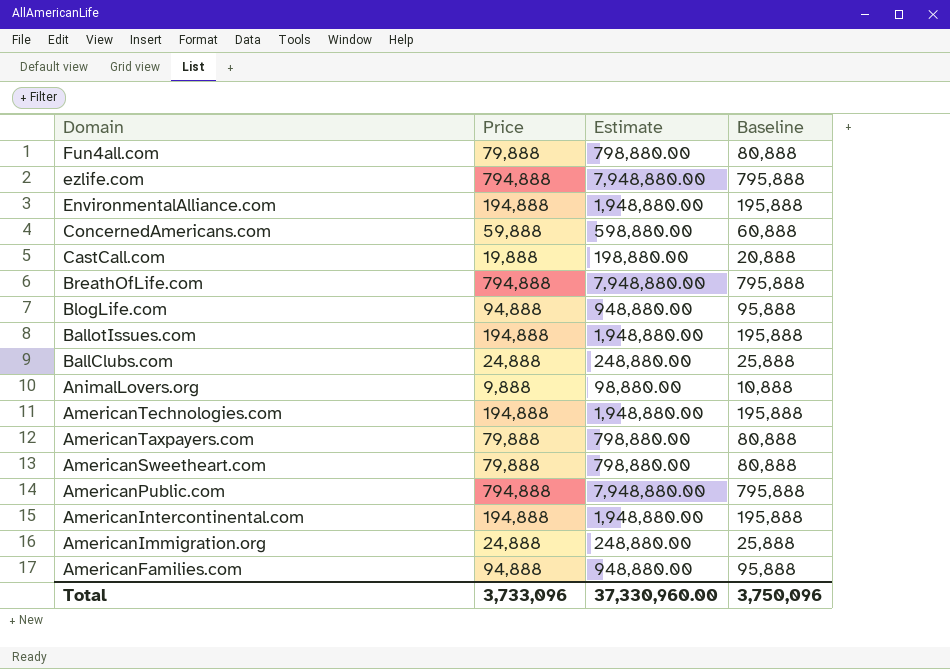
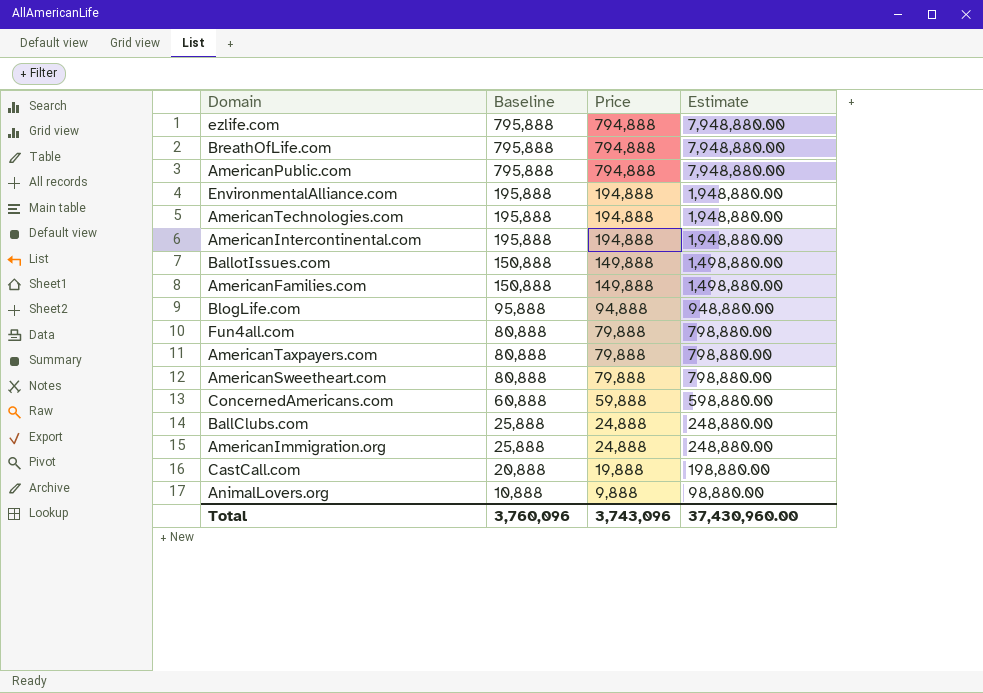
row order: Domain descending -> Baseline descending
column Baseline | position: 4 -> 2
BallotIssues.com | Baseline: 195,888 -> 150,888
BallotIssues.com | Price: 194,888 -> 149,888
BallotIssues.com | Estimate: 1,948,880.00 -> 1,498,880.00
AmericanFamilies.com | Baseline: 95,888 -> 150,888
AmericanFamilies.com | Price: 94,888 -> 149,888
AmericanFamilies.com | Estimate: 948,880.00 -> 1,498,880.00
Total | Baseline: 3,750,096 -> 3,760,096
Total | Price: 3,733,096 -> 3,743,096
Total | Estimate: 37,330,960.00 -> 37,430,960.00

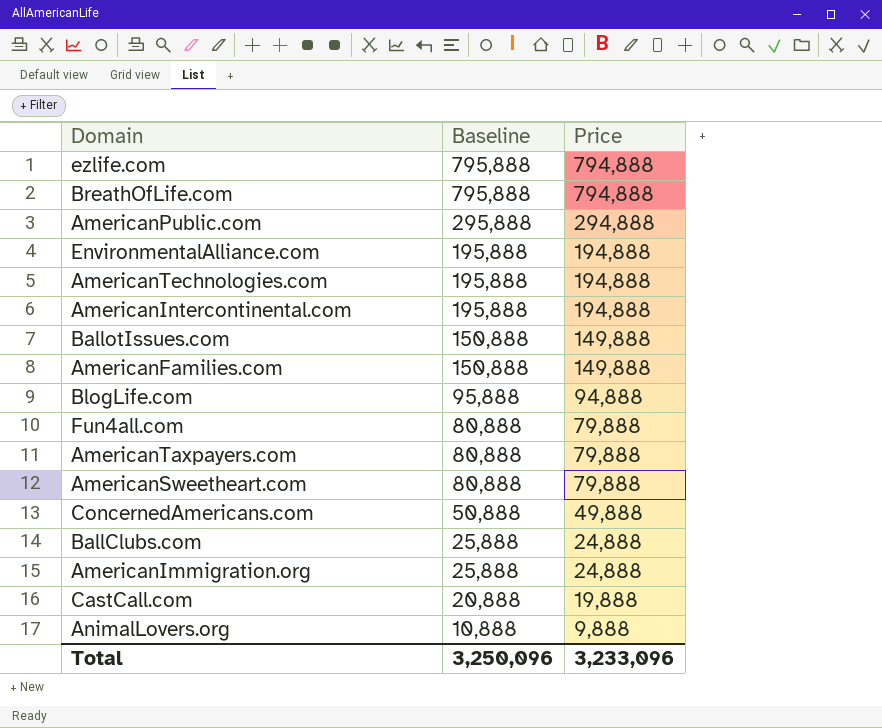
column Estimate | formula: [Price] * 10 -> none
AmericanPublic.com | Baseline: 795,888 -> 295,888
AmericanPublic.com | Price: 794,888 -> 294,888
ConcernedAmericans.com | Baseline: 60,888 -> 50,888
ConcernedAmericans.com | Price: 59,888 -> 49,888
Total | Baseline: 3,760,096 -> 3,250,096
Total | Price: 3,743,096 -> 3,233,096

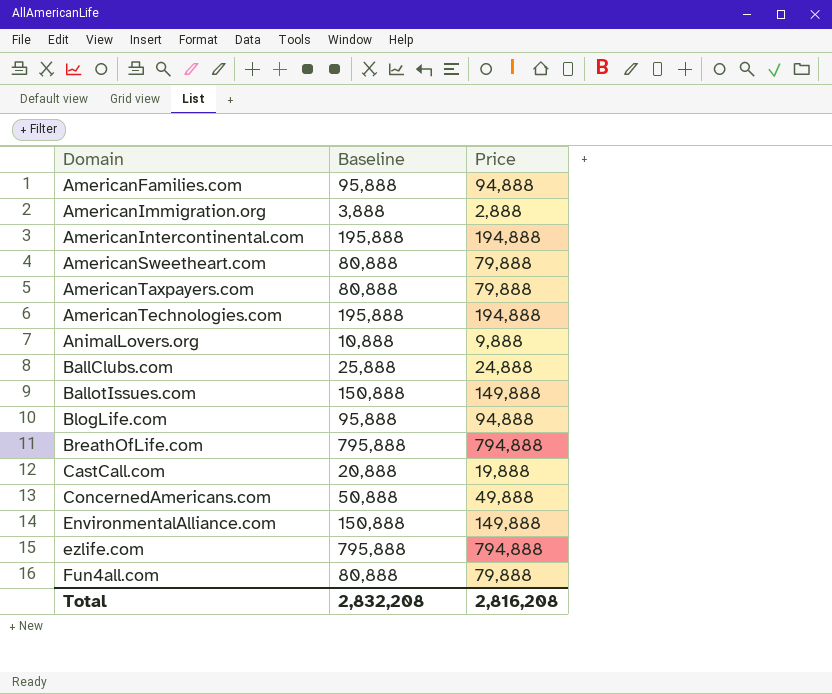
row order: Baseline descending -> Domain ascending
row AmericanPublic.com: 295,888 | 294,888 -> none
AmericanFamilies.com | Baseline: 150,888 -> 95,888
AmericanFamilies.com | Price: 149,888 -> 94,888
AmericanImmigration.org | Baseline: 25,888 -> 3,888
AmericanImmigration.org | Price: 24,888 -> 2,888
EnvironmentalAlliance.com | Baseline: 195,888 -> 150,888
EnvironmentalAlliance.com | Price: 194,888 -> 149,888
Total | Baseline: 3,250,096 -> 2,832,208
Total | Price: 3,233,096 -> 2,816,208

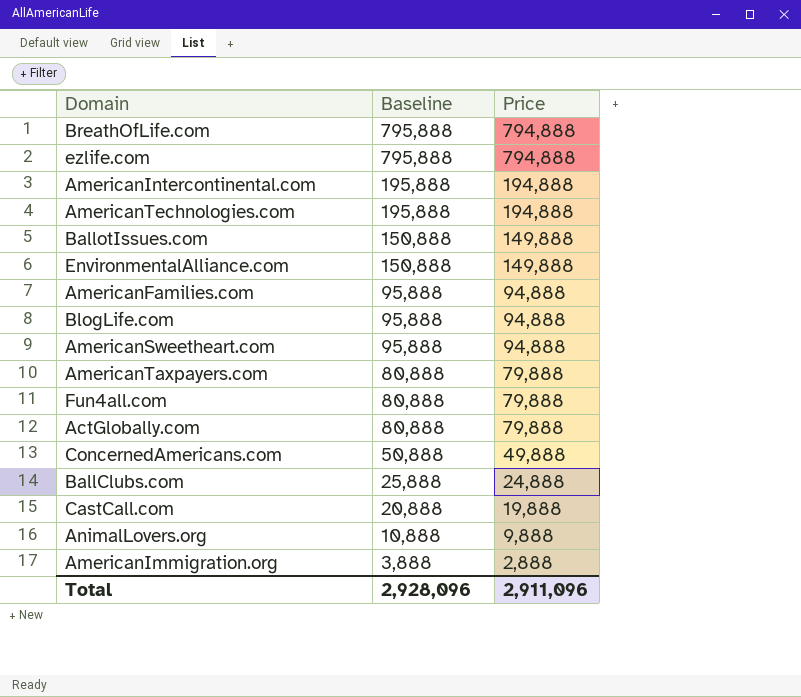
row order: Domain ascending -> Baseline descending
AmericanSweetheart.com | Baseline: 80,888 -> 95,888
AmericanSweetheart.com | Price: 79,888 -> 94,888
row ActGlobally.com: none -> 80,888 | 79,888
Total | Baseline: 2,832,208 -> 2,928,096
Total | Price: 2,816,208 -> 2,911,096

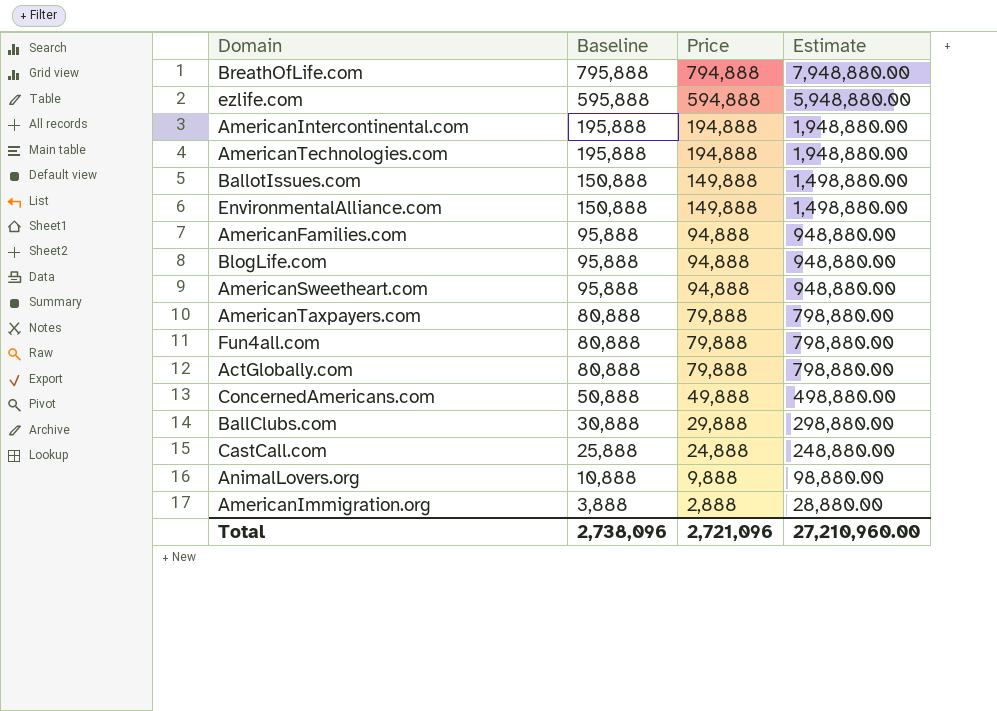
column Estimate | formula: none -> [Price] * 10
ezlife.com | Baseline: 795,888 -> 595,888
ezlife.com | Price: 794,888 -> 594,888
BallClubs.com | Baseline: 25,888 -> 30,888
BallClubs.com | Price: 24,888 -> 29,888
CastCall.com | Baseline: 20,888 -> 25,888
CastCall.com | Price: 19,888 -> 24,888
Total | Baseline: 2,928,096 -> 2,738,096
Total | Price: 2,911,096 -> 2,721,096

